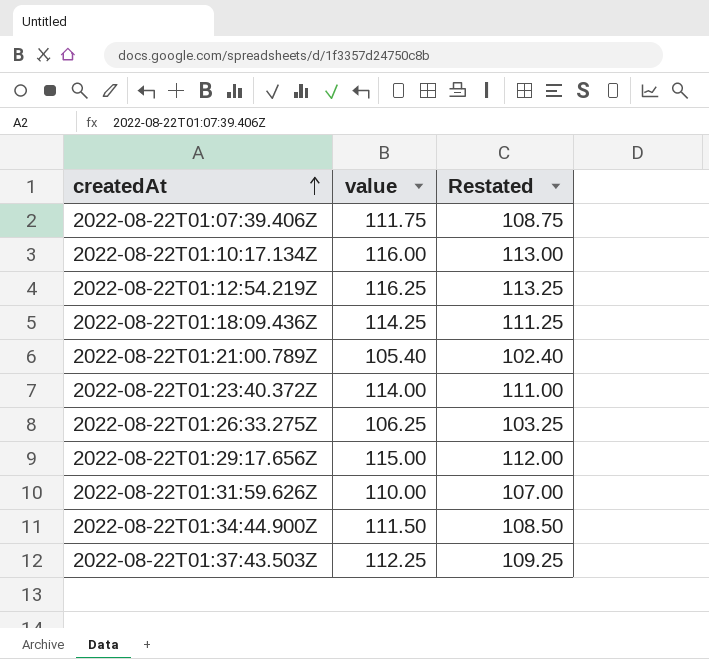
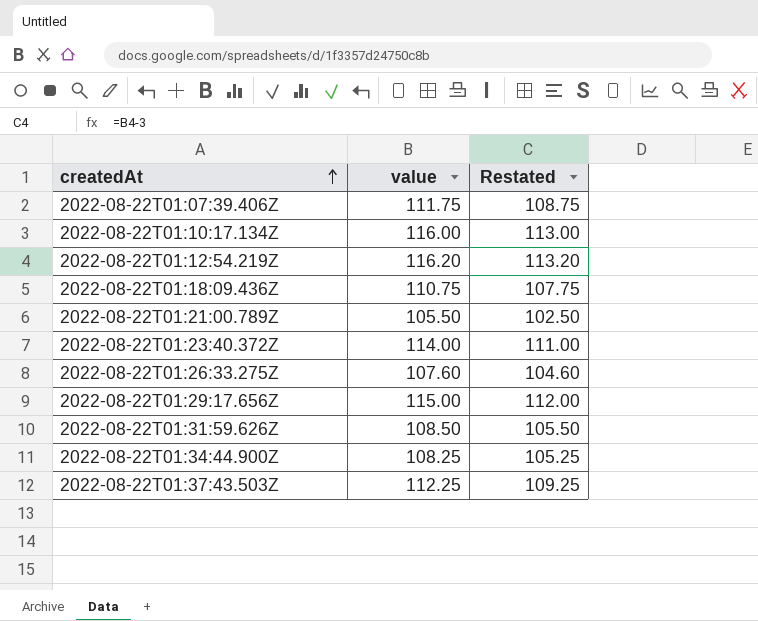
2022-08-22T01:12:54.219Z | value: 116.25 -> 116.20
2022-08-22T01:12:54.219Z | Restated: 113.25 -> 113.20
2022-08-22T01:18:09.436Z | value: 114.25 -> 110.75
2022-08-22T01:18:09.436Z | Restated: 111.25 -> 107.75
2022-08-22T01:21:00.789Z | value: 105.40 -> 105.50
2022-08-22T01:21:00.789Z | Restated: 102.40 -> 102.50
2022-08-22T01:26:33.275Z | value: 106.25 -> 107.60
2022-08-22T01:26:33.275Z | Restated: 103.25 -> 104.60
2022-08-22T01:31:59.626Z | value: 110.00 -> 108.50
2022-08-22T01:31:59.626Z | Restated: 107.00 -> 105.50
2022-08-22T01:34:44.900Z | value: 111.50 -> 108.25
2022-08-22T01:34:44.900Z | Restated: 108.50 -> 105.25

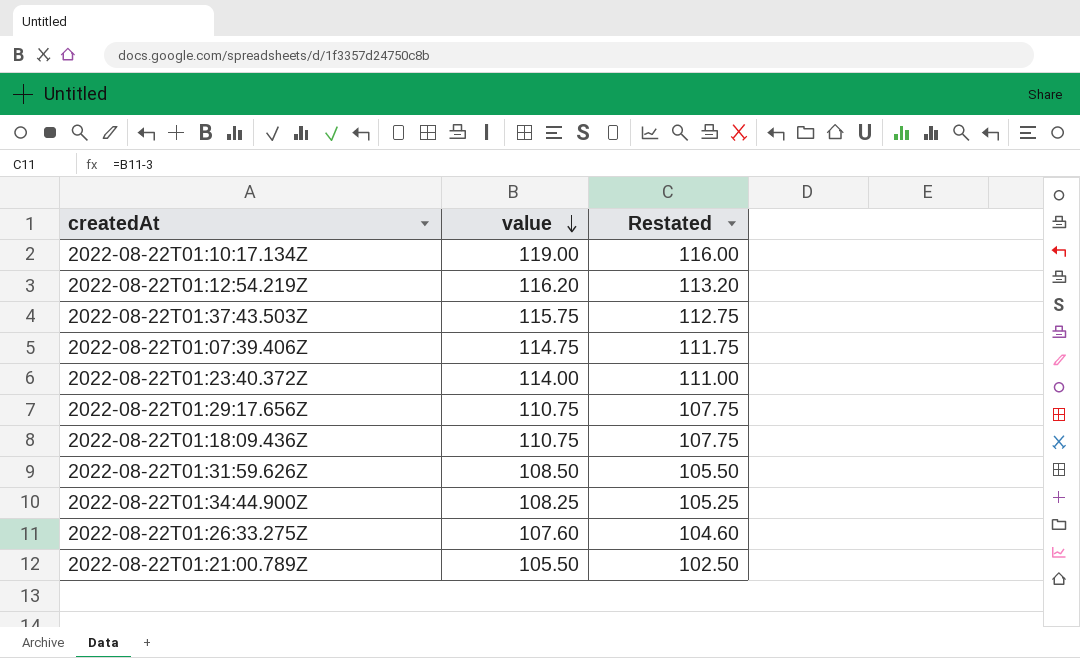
row order: createdAt ascending -> value descending
2022-08-22T01:10:17.134Z | value: 116.00 -> 119.00
2022-08-22T01:10:17.134Z | Restated: 113.00 -> 116.00
2022-08-22T01:37:43.503Z | value: 112.25 -> 115.75
2022-08-22T01:37:43.503Z | Restated: 109.25 -> 112.75
2022-08-22T01:07:39.406Z | value: 111.75 -> 114.75
2022-08-22T01:07:39.406Z | Restated: 108.75 -> 111.75
2022-08-22T01:29:17.656Z | value: 115.00 -> 110.75
2022-08-22T01:29:17.656Z | Restated: 112.00 -> 107.75

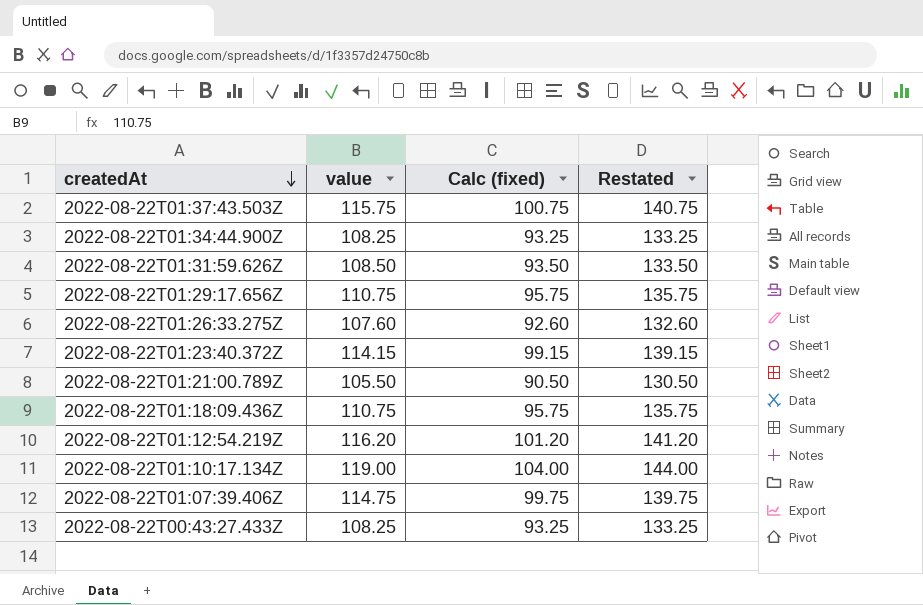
row order: value descending -> createdAt descending
column Calc (fixed) | formula: none -> [value] - 15
column Restated | formula: [value] - 3 -> [value] + 25
2022-08-22T01:23:40.372Z | value: 114.00 -> 114.15
row 2022-08-22T00:43:27.433Z: none -> 108.25 | 93.25 | 133.25

